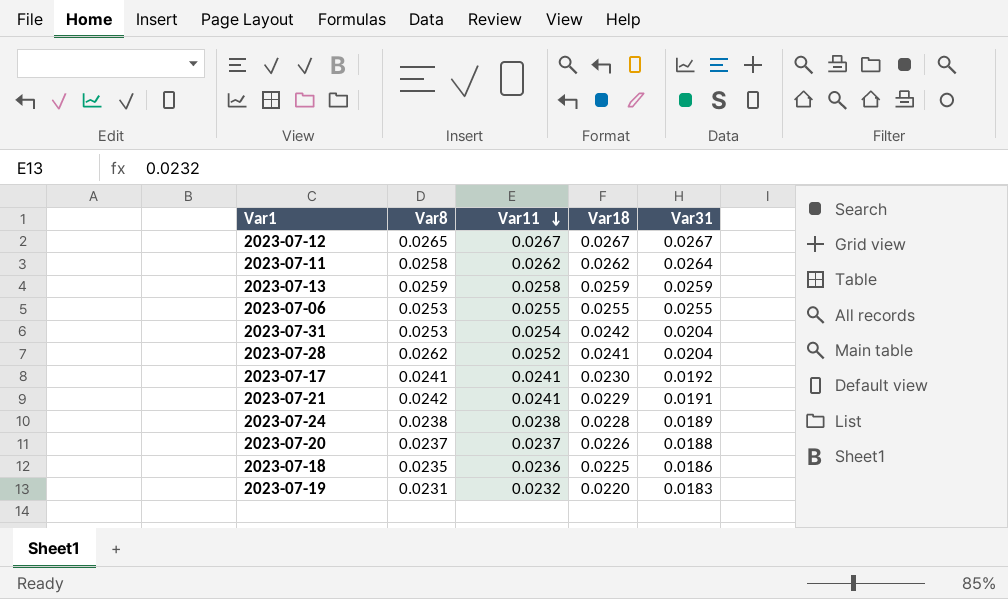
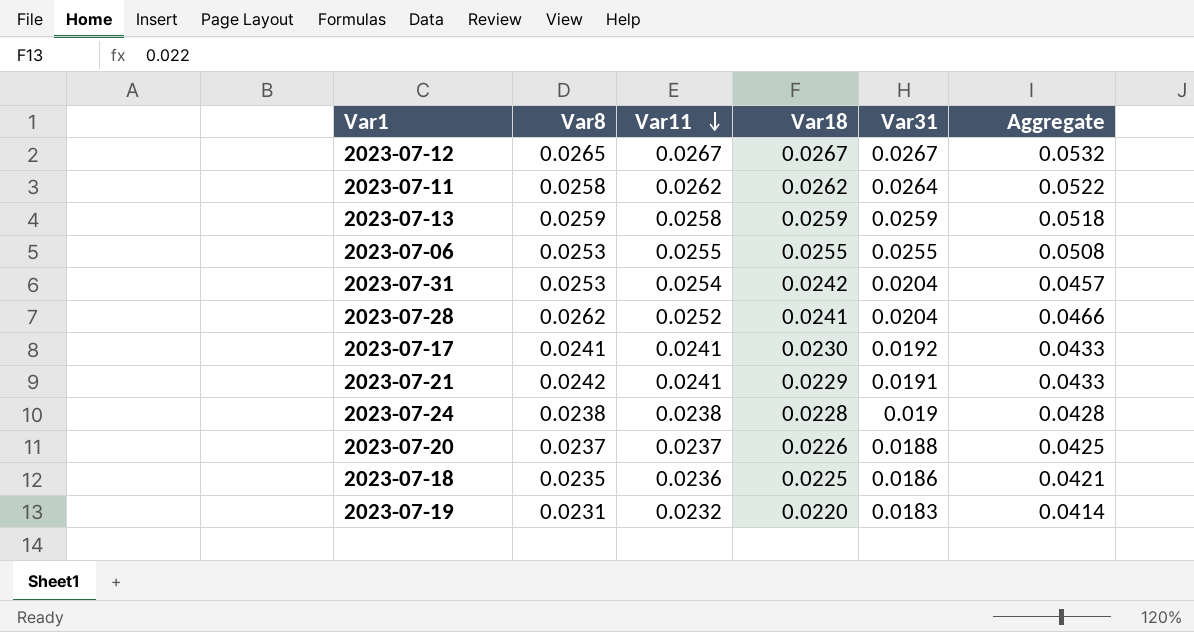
column Aggregate | formula: none -> [Var8] + [Var31]
2023-07-24 | Var31: 0.0189 -> 0.019

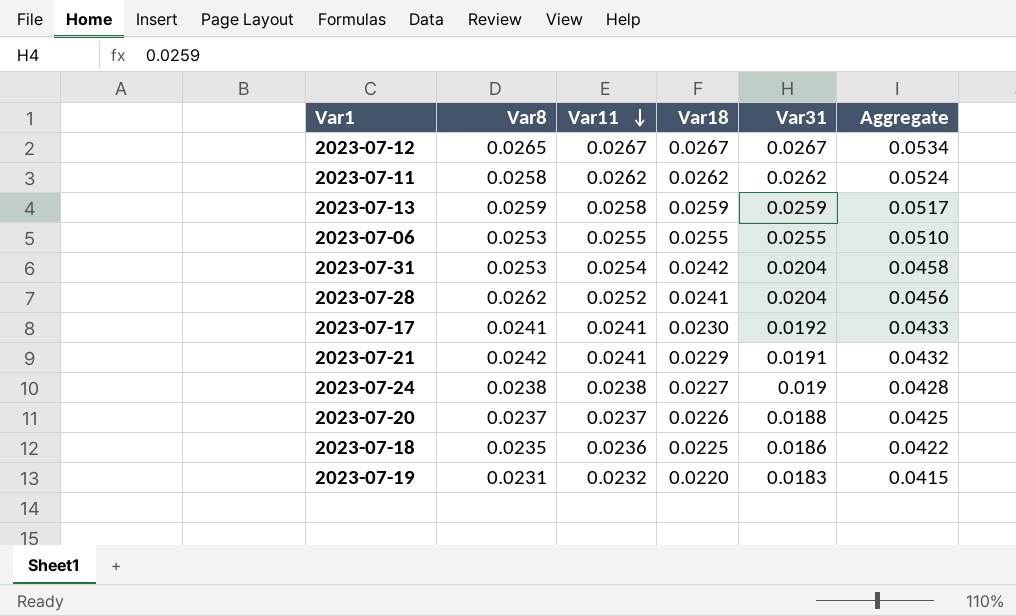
column Aggregate | formula: [Var8] + [Var31] -> [Var11] + [Var31]
2023-07-11 | Var31: 0.0264 -> 0.0262
2023-07-24 | Var18: 0.0228 -> 0.0227

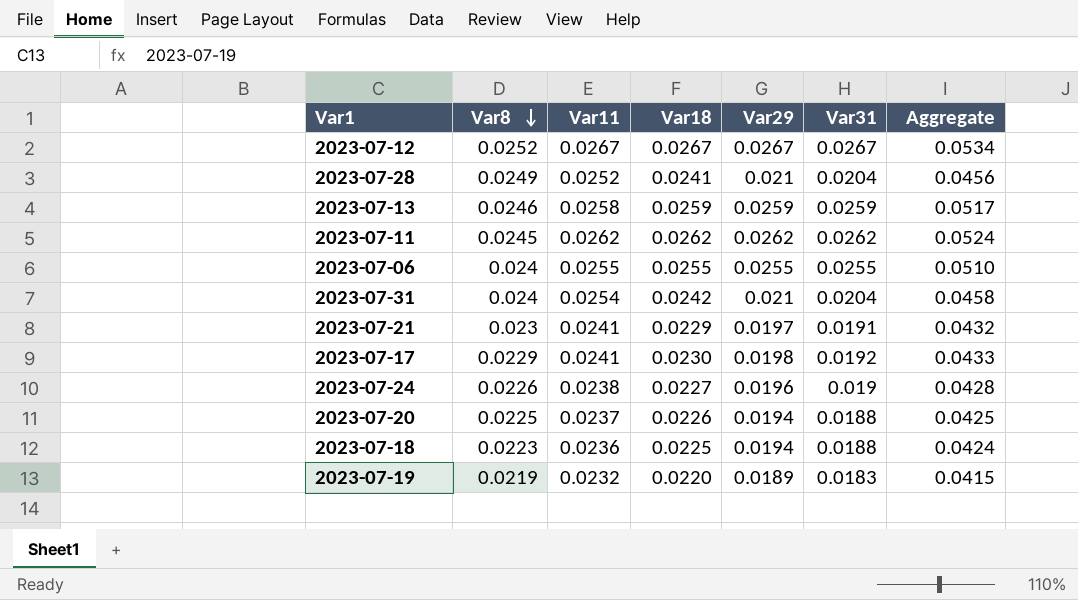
row order: Var11 descending -> Var8 descending
column Var29 | position: none -> 5
2023-07-12 | Var8: 0.0265 -> 0.0252
2023-07-28 | Var8: 0.0262 -> 0.0249
2023-07-13 | Var8: 0.0259 -> 0.0246
2023-07-11 | Var8: 0.0258 -> 0.0245
2023-07-06 | Var8: 0.0253 -> 0.024
2023-07-31 | Var8: 0.0253 -> 0.024
2023-07-21 | Var8: 0.0242 -> 0.023
2023-07-17 | Var8: 0.0241 -> 0.0229
2023-07-24 | Var8: 0.0238 -> 0.0226
2023-07-20 | Var8: 0.0237 -> 0.0225
2023-07-18 | Var8: 0.0235 -> 0.0223
2023-07-18 | Var31: 0.0186 -> 0.0188
2023-07-18 | Aggregate: 0.0422 -> 0.0424
2023-07-19 | Var8: 0.0231 -> 0.0219

